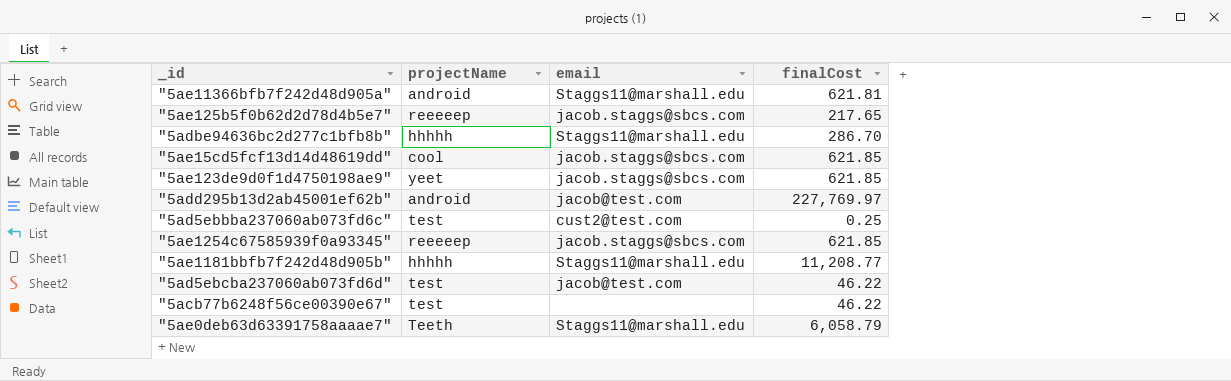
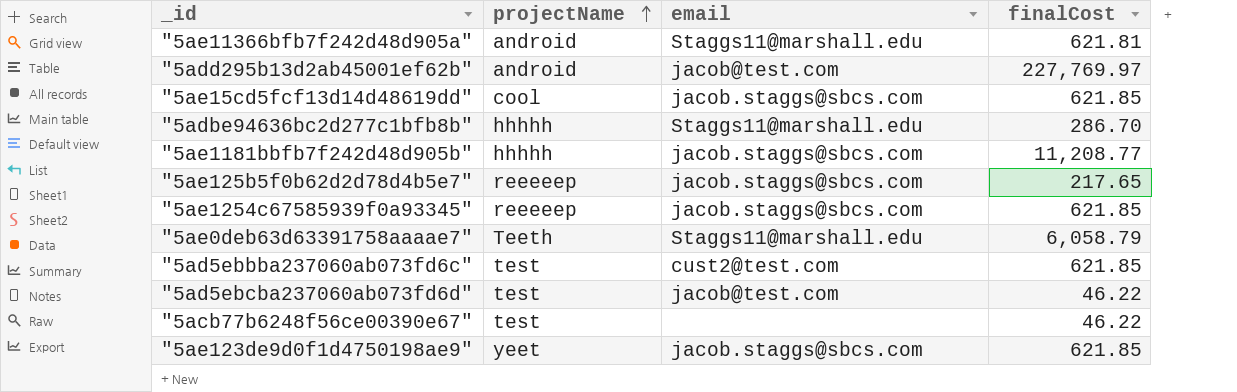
row order: none -> projectName ascending
"5ae1181bbfb7f242d48d905b" | email: Staggs11@marshall.edu -> jacob.staggs@sbcs.com
"5ad5ebbba237060ab073fd6c" | finalCost: 0.25 -> 621.85

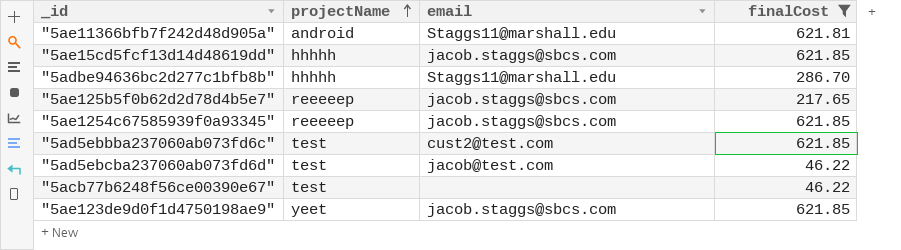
filter: none -> finalCost <= 621.85
"5ae15cd5fcf13d14d48619dd" | projectName: cool -> hhhhh

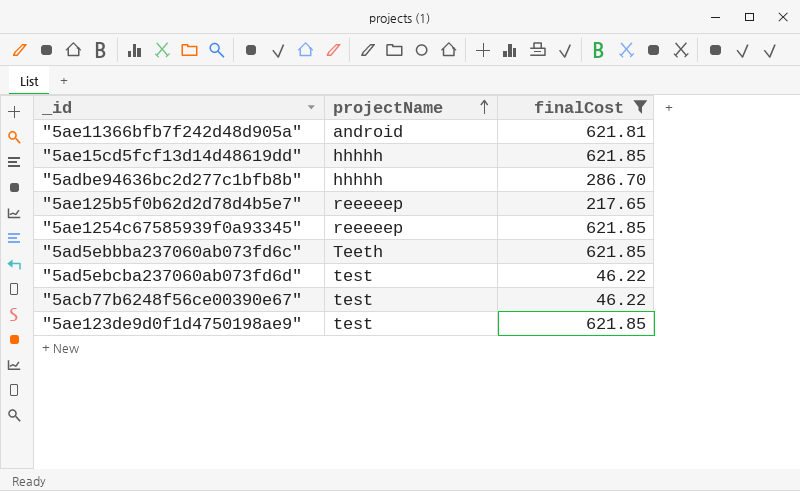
column email | position: 3 -> none
"5ad5ebbba237060ab073fd6c" | projectName: test -> Teeth
"5ae123de9d0f1d4750198ae9" | projectName: yeet -> test

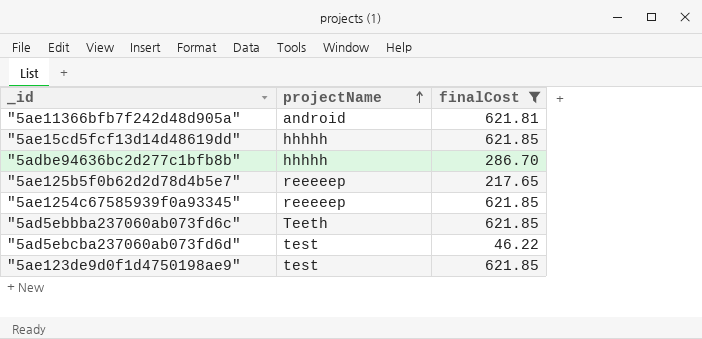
row "5acb77b6248f56ce00390e67": test | 46.22 -> none

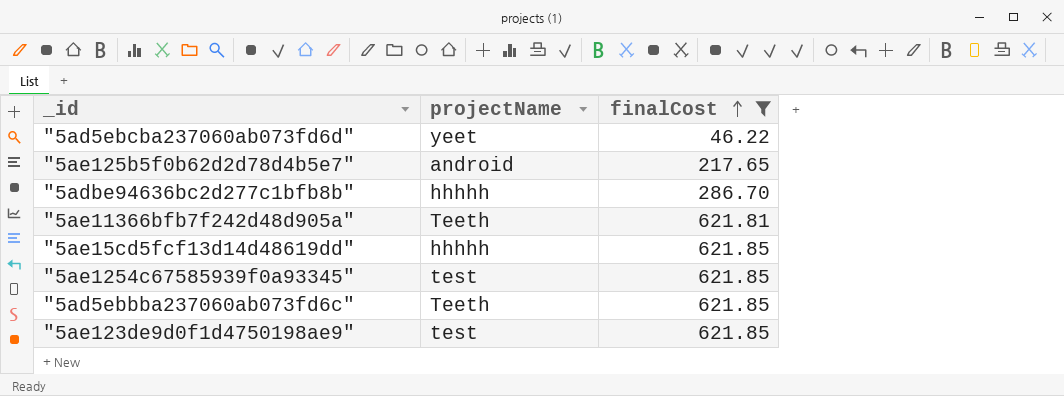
row order: projectName ascending -> finalCost ascending
"5ad5ebcba237060ab073fd6d" | projectName: test -> yeet
"5ae125b5f0b62d2d78d4b5e7" | projectName: reeeeep -> android
"5ae11366bfb7f242d48d905a" | projectName: android -> Teeth
"5ae1254c67585939f0a93345" | projectName: reeeeep -> test

